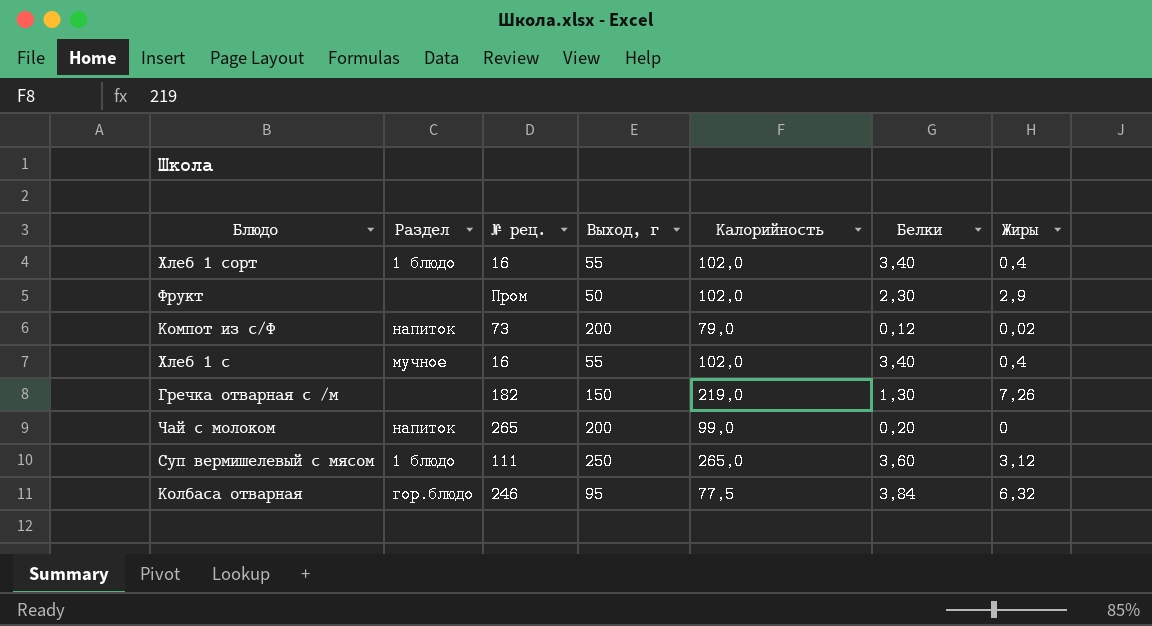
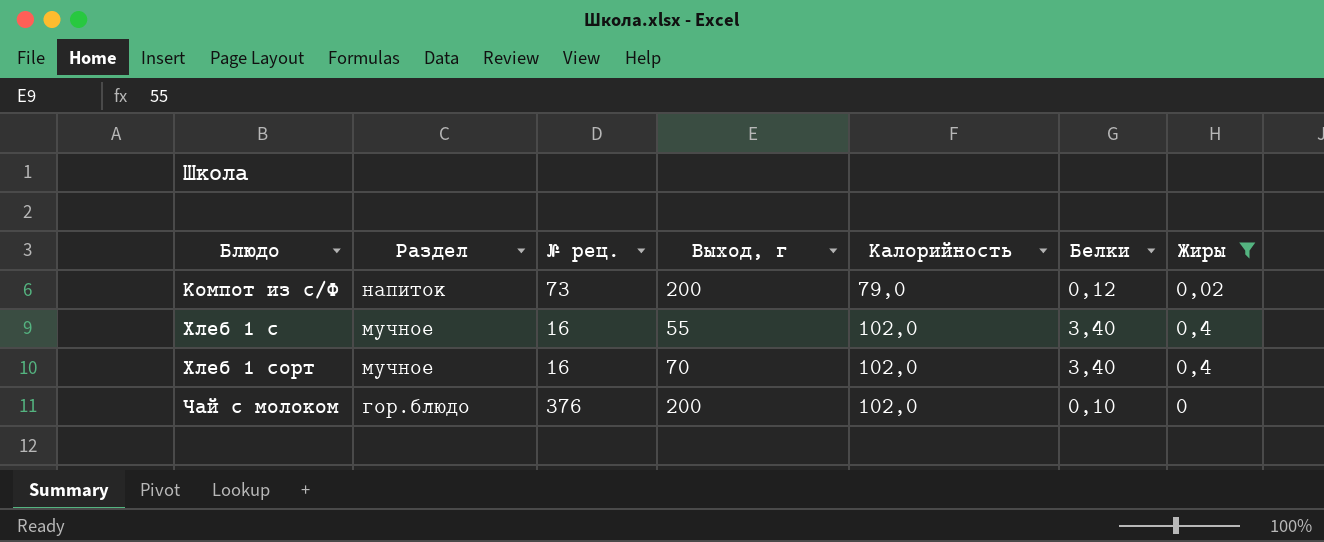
filter: none -> Жиры <= 0,4
row order: none -> Блюдо ascending
Хлеб 1 сорт | Раздел: 1 блюдо -> мучное
Хлеб 1 сорт | Выход, г: 55 -> 70
Чай с молоком | Раздел: напиток -> гор.блюдо
Чай с молоком | № рец.: 265 -> 376
Чай с молоком | Калорийность: 99,0 -> 102,0
Чай с молоком | Белки: 0,20 -> 0,10

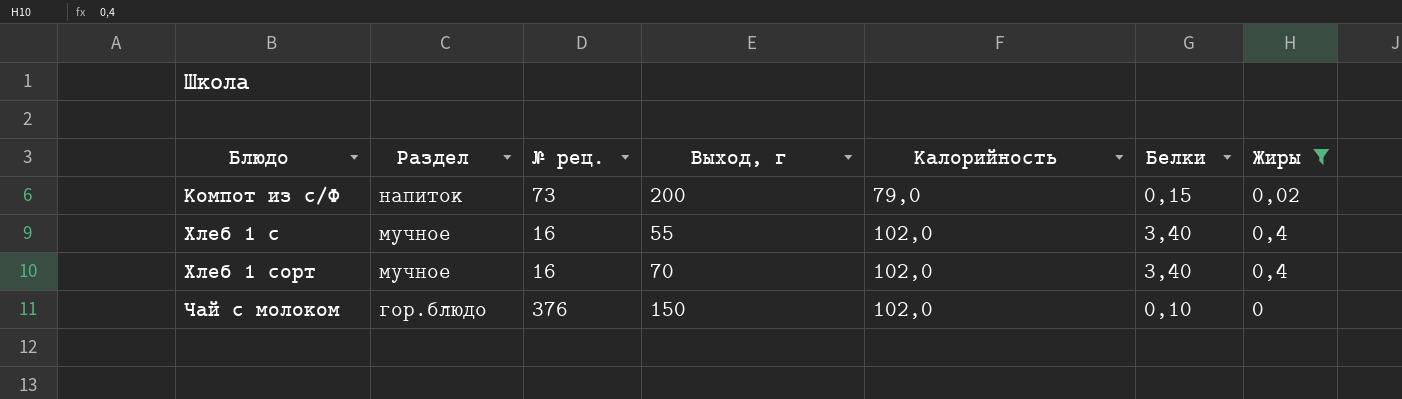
Компот из с/Ф | Белки: 0,12 -> 0,15
Чай с молоком | Выход, г: 200 -> 150

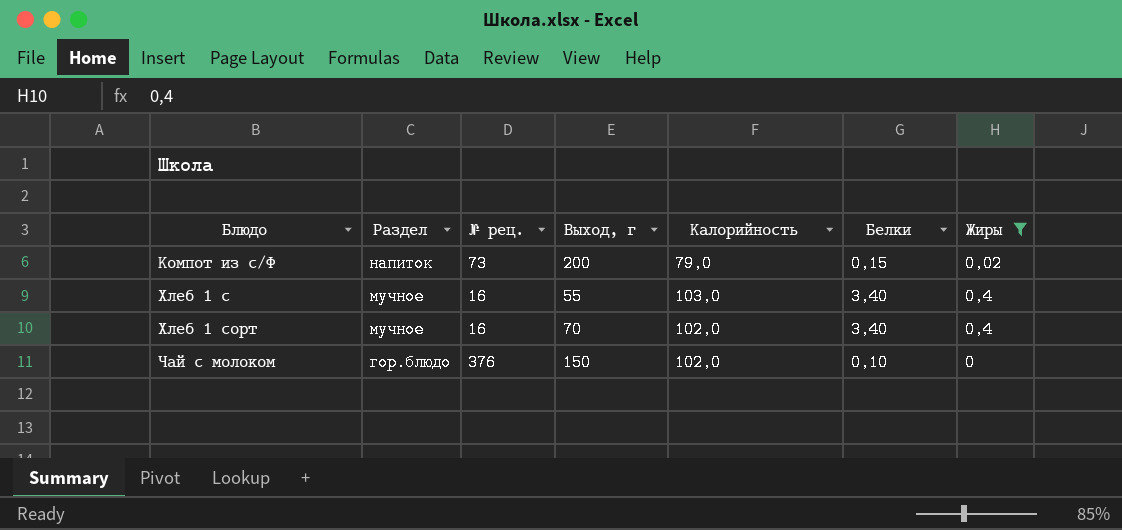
Хлеб 1 с | Калорийность: 102,0 -> 103,0

